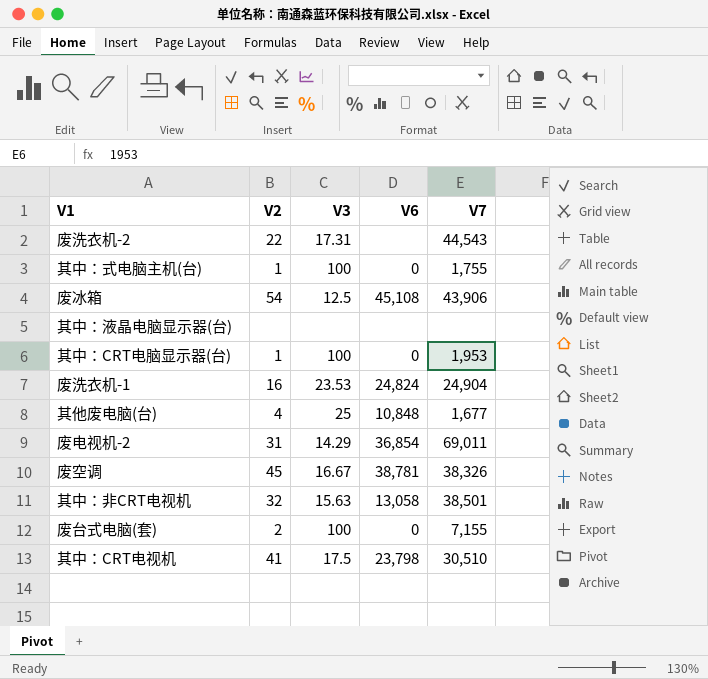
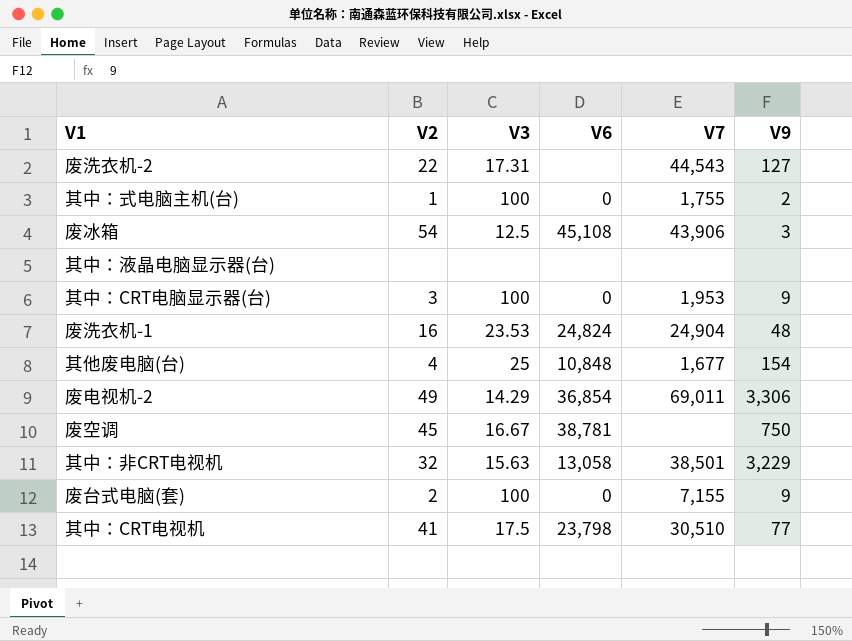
column V9 | position: none -> 6
其中：CRT电脑显示器(台) | V2: 1 -> 3
废电视机-2 | V2: 31 -> 49
废空调 | V7: 38,326 -> none

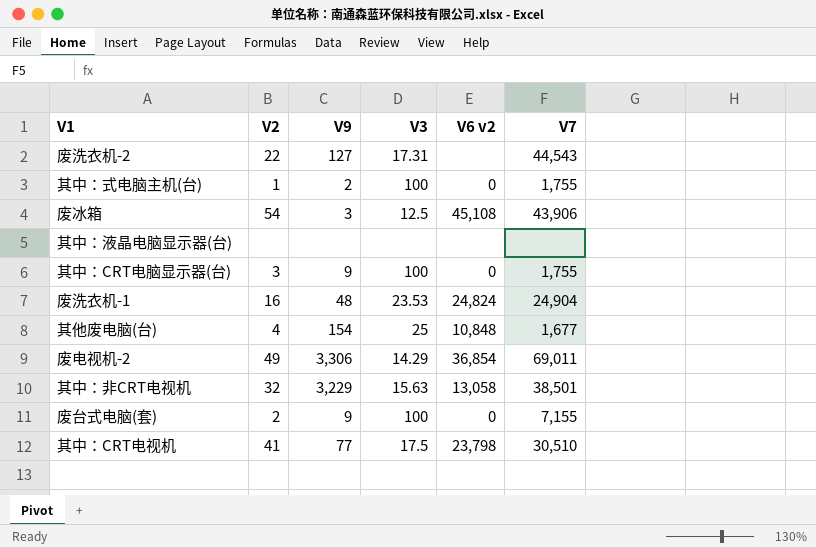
column V9 | position: 6 -> 3
column name: V6 -> V6 v2
row 废空调: 45 | 16.67 | 38,781 | none | 750 -> none
其中：CRT电脑显示器(台) | V7: 1,953 -> 1,755

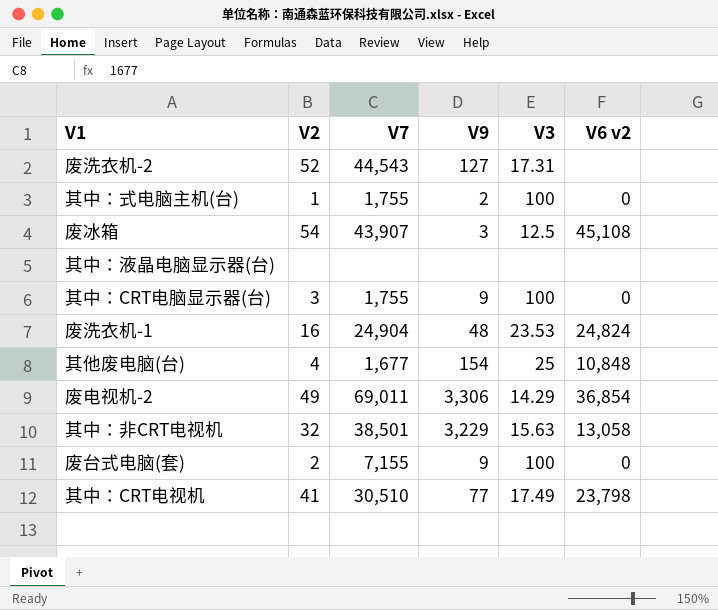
column V7 | position: 6 -> 3
废洗衣机-2 | V2: 22 -> 52
废冰箱 | V7: 43,906 -> 43,907
其中：CRT电视机 | V3: 17.5 -> 17.49

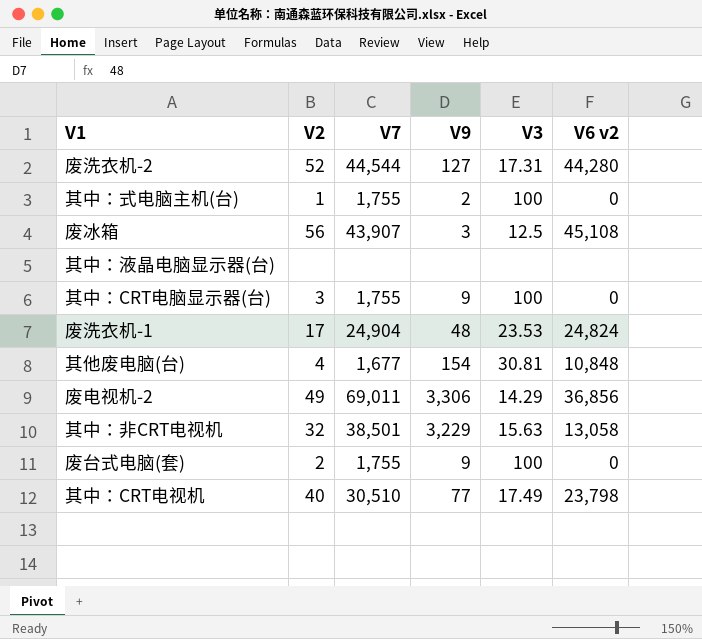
废洗衣机-2 | V7: 44,543 -> 44,544
废洗衣机-2 | V6 v2: none -> 44,280
废冰箱 | V2: 54 -> 56
废洗衣机-1 | V2: 16 -> 17
其他废电脑(台) | V3: 25 -> 30.81
废电视机-2 | V6 v2: 36,854 -> 36,856
废台式电脑(套) | V7: 7,155 -> 1,755
其中：CRT电视机 | V2: 41 -> 40

